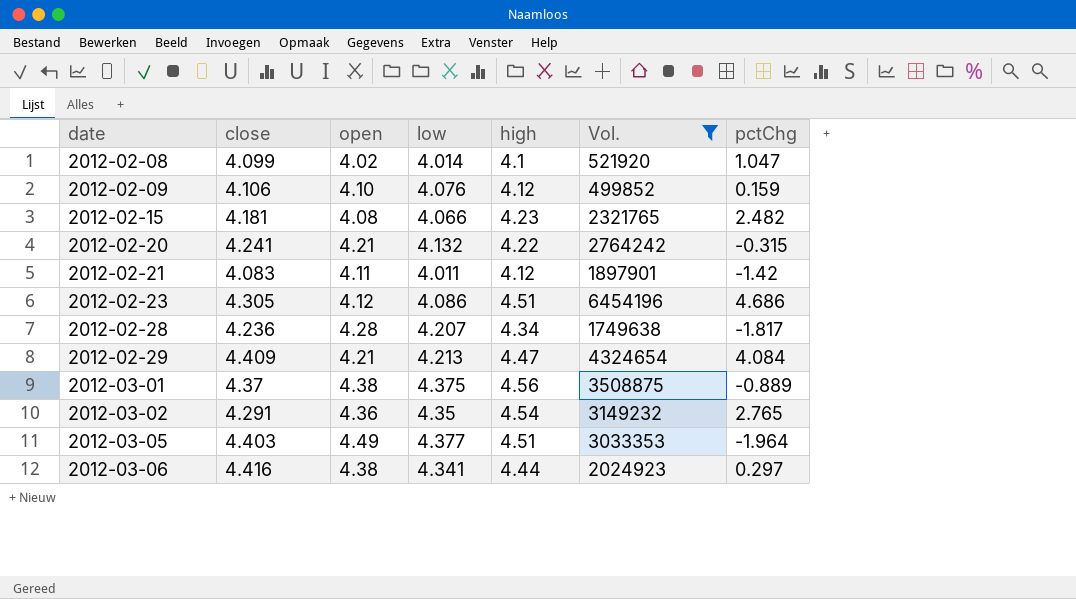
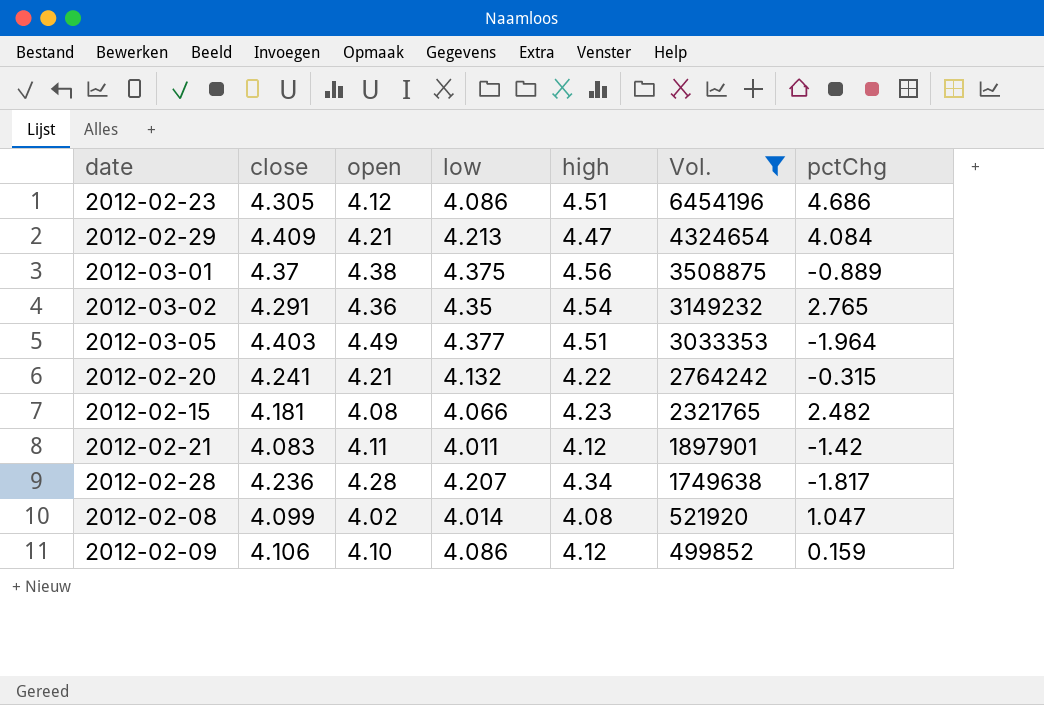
row order: date ascending -> Vol. descending
row 2012-03-06: 4.416 | 4.38 | 4.341 | 4.44 | 2024923 | 0.297 -> none
2012-02-08 | high: 4.1 -> 4.08
2012-02-09 | low: 4.076 -> 4.086

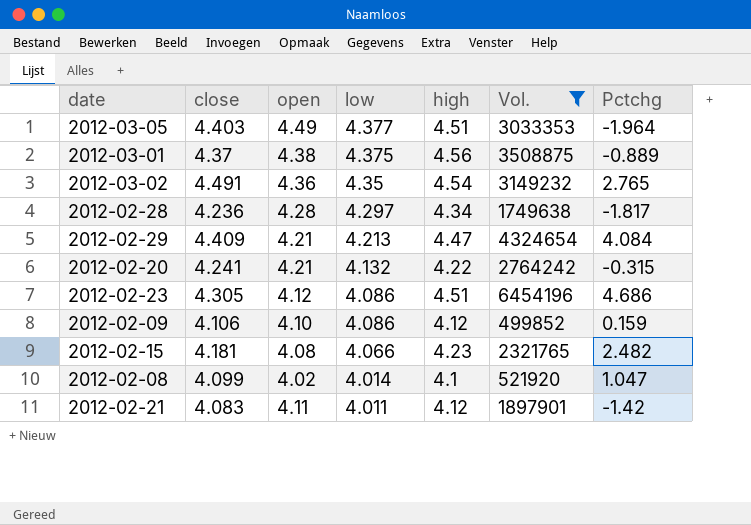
row order: Vol. descending -> low descending
column name: pctChg -> Pctchg
2012-03-02 | close: 4.291 -> 4.491
2012-02-28 | low: 4.207 -> 4.297
2012-02-08 | high: 4.08 -> 4.1

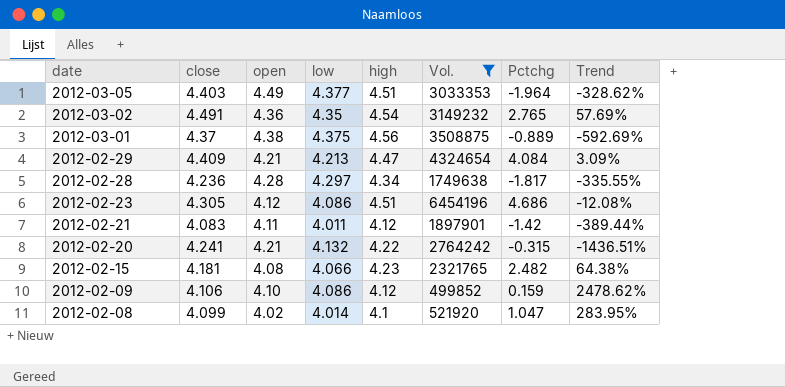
row order: low descending -> date descending
column Trend | formula: none -> ([open] - [Pctchg]) / [Pctchg]

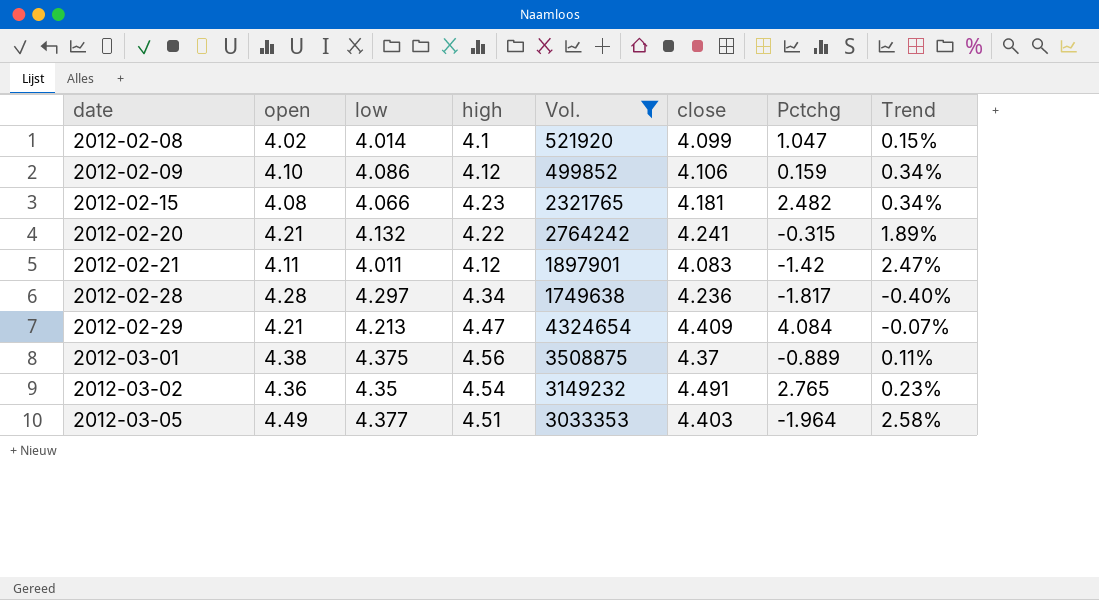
row order: date descending -> date ascending
column close | position: 2 -> 6
column Trend | formula: ([open] - [Pctchg]) / [Pctchg] -> ([open] - [low]) / [low]
row 2012-02-23: 4.305 | 4.12 | 4.086 | 4.51 | 6454196 | 4.686 | -12.08% -> none

